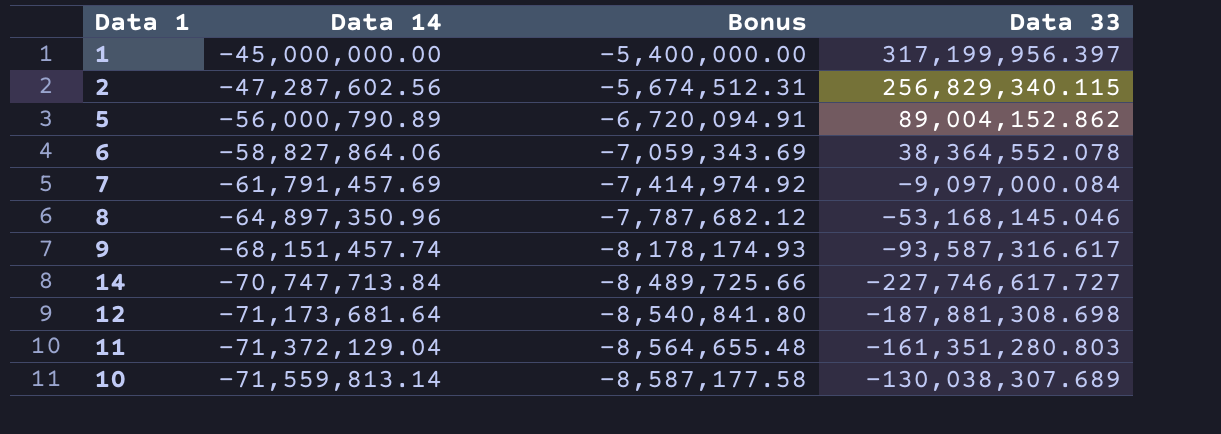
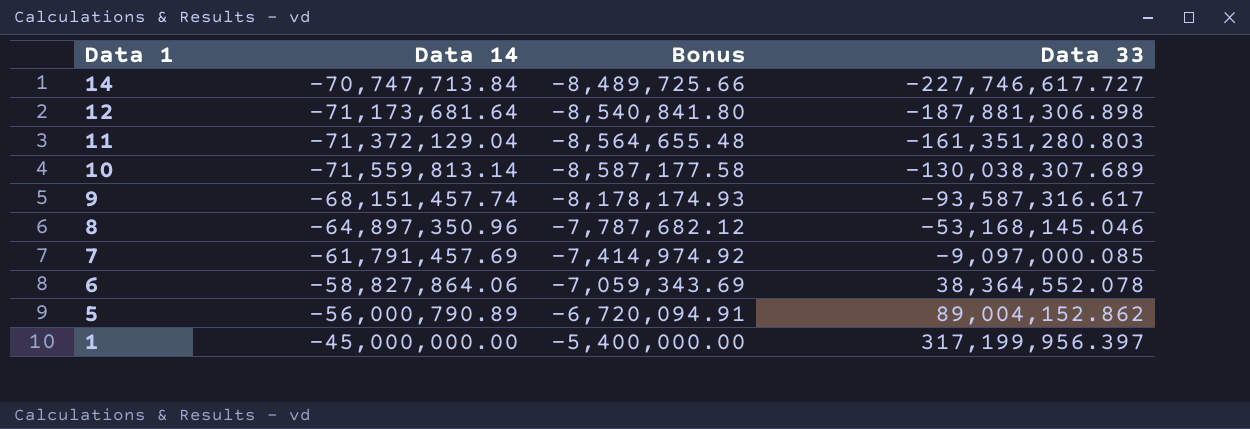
row order: Data 14 descending -> Data 1 descending
row 2: -47,287,602.56 | -5,674,512.31 | 256,829,340.115 -> none
12 | Data 33: -187,881,308.698 -> -187,881,306.898
7 | Data 33: -9,097,000.084 -> -9,097,000.085

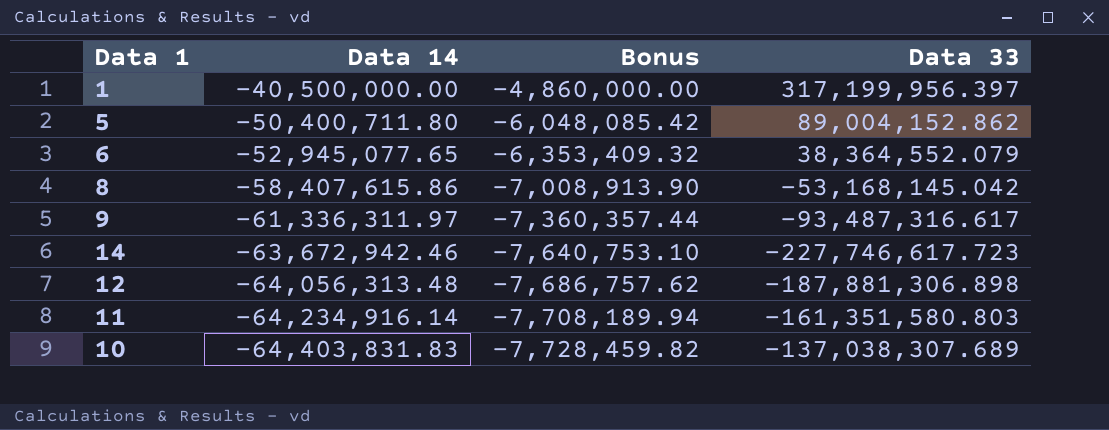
row order: Data 1 descending -> Data 14 descending
row 7: -61,791,457.69 | -7,414,974.92 | -9,097,000.085 -> none
1 | Data 14: -45,000,000.00 -> -40,500,000.00
1 | Bonus: -5,400,000.00 -> -4,860,000.00
5 | Data 14: -56,000,790.89 -> -50,400,711.80
5 | Bonus: -6,720,094.91 -> -6,048,085.42
6 | Data 14: -58,827,864.06 -> -52,945,077.65
6 | Bonus: -7,059,343.69 -> -6,353,409.32
6 | Data 33: 38,364,552.078 -> 38,364,552.079
8 | Data 14: -64,897,350.96 -> -58,407,615.86
8 | Bonus: -7,787,682.12 -> -7,008,913.90
8 | Data 33: -53,168,145.046 -> -53,168,145.042
9 | Data 14: -68,151,457.74 -> -61,336,311.97
9 | Bonus: -8,178,174.93 -> -7,360,357.44
9 | Data 33: -93,587,316.617 -> -93,487,316.617
14 | Data 14: -70,747,713.84 -> -63,672,942.46
14 | Bonus: -8,489,725.66 -> -7,640,753.10
14 | Data 33: -227,746,617.727 -> -227,746,617.723
12 | Data 14: -71,173,681.64 -> -64,056,313.48
12 | Bonus: -8,540,841.80 -> -7,686,757.62
11 | Data 14: -71,372,129.04 -> -64,234,916.14
11 | Bonus: -8,564,655.48 -> -7,708,189.94
11 | Data 33: -161,351,280.803 -> -161,351,580.803
10 | Data 14: -71,559,813.14 -> -64,403,831.83
10 | Bonus: -8,587,177.58 -> -7,728,459.82
10 | Data 33: -130,038,307.689 -> -137,038,307.689

